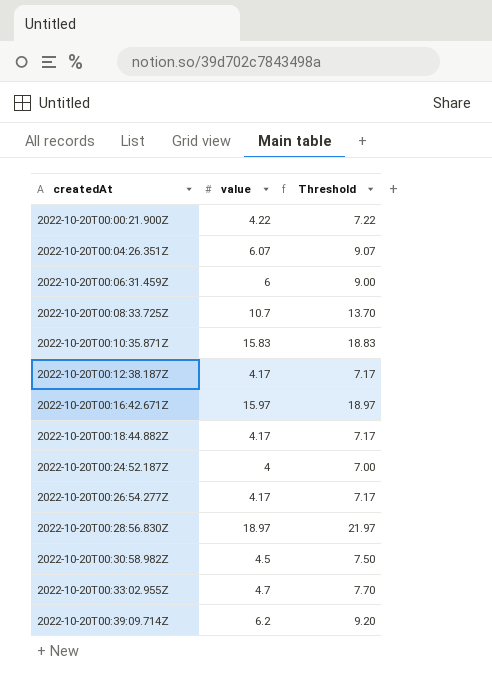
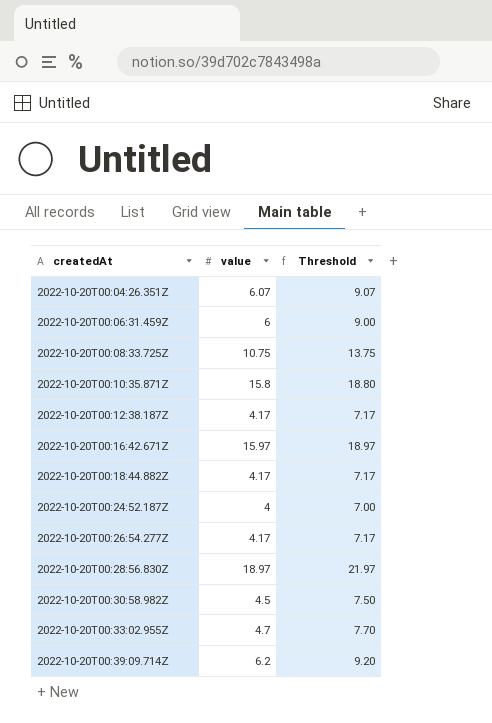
row 2022-10-20T00:00:21.900Z: 4.22 | 7.22 -> none
2022-10-20T00:08:33.725Z | value: 10.7 -> 10.75
2022-10-20T00:08:33.725Z | Threshold: 13.70 -> 13.75
2022-10-20T00:10:35.871Z | value: 15.83 -> 15.8
2022-10-20T00:10:35.871Z | Threshold: 18.83 -> 18.80

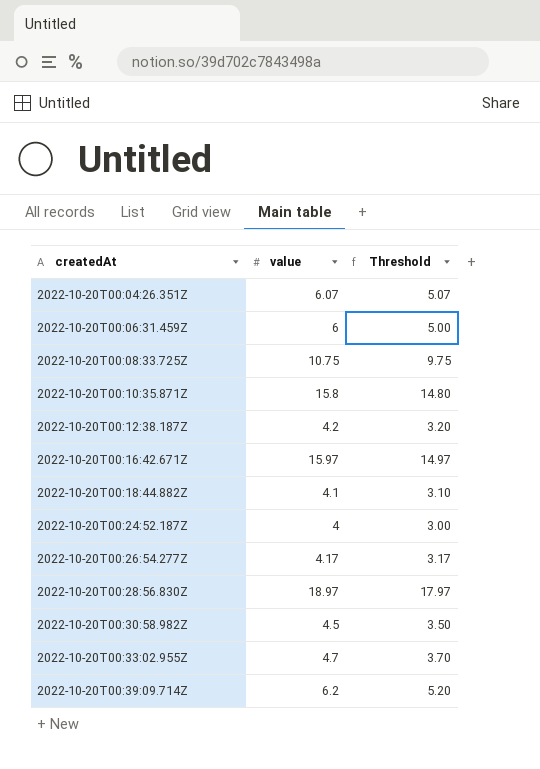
column Threshold | formula: [value] + 3 -> [value] - 1
2022-10-20T00:12:38.187Z | value: 4.17 -> 4.2
2022-10-20T00:18:44.882Z | value: 4.17 -> 4.1

